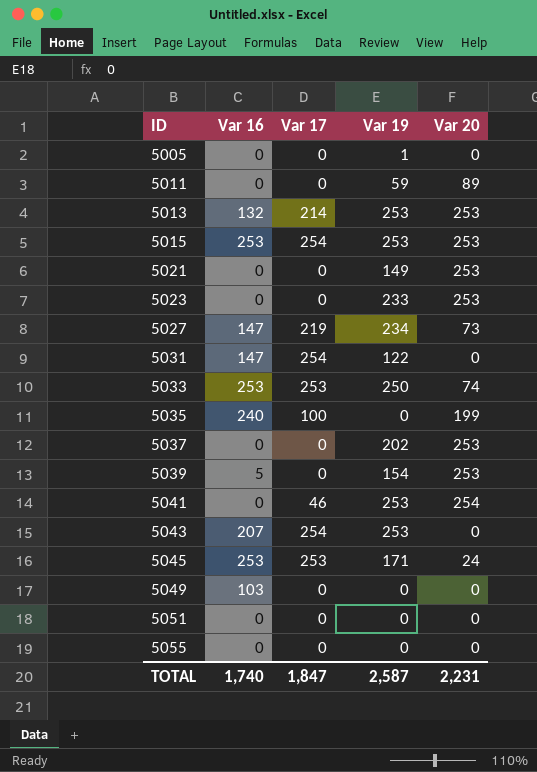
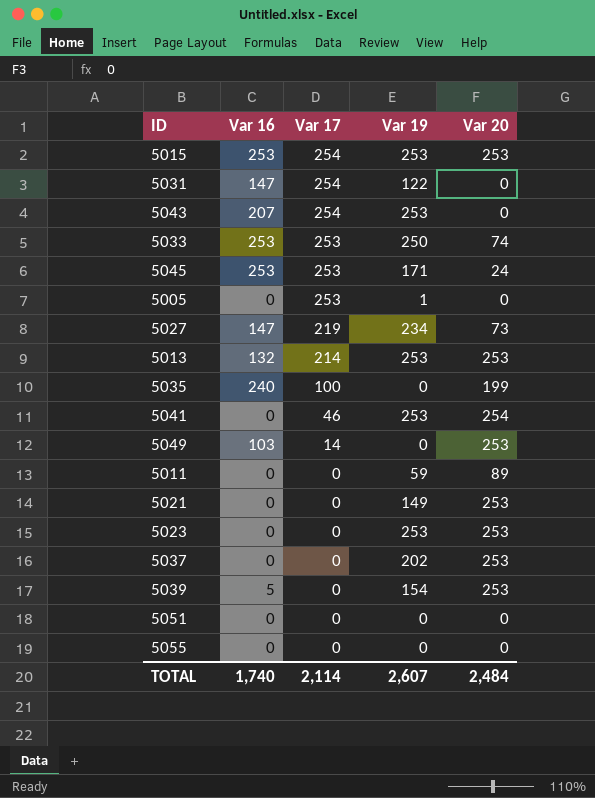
row order: ID ascending -> Var 17 descending
5005 | Var 17: 0 -> 253
5049 | Var 17: 0 -> 14
5049 | Var 20: 0 -> 253
5023 | Var 19: 233 -> 253
TOTAL | Var 17: 1,847 -> 2,114
TOTAL | Var 19: 2,587 -> 2,607
TOTAL | Var 20: 2,231 -> 2,484

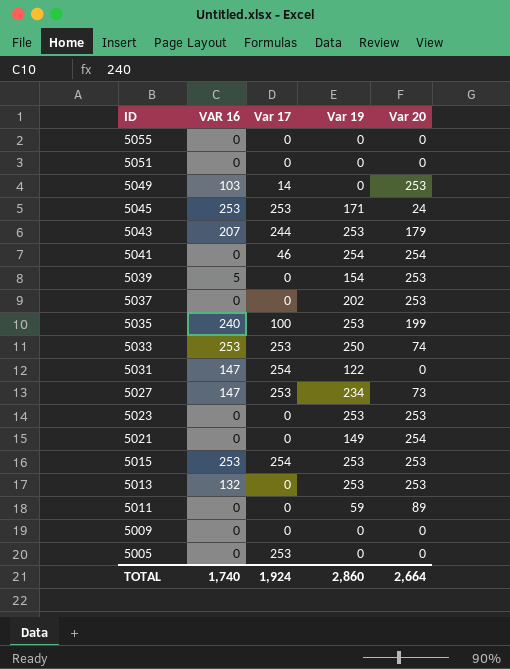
row order: Var 17 descending -> ID descending
column name: Var 16 -> VAR 16
5043 | Var 17: 254 -> 244
5043 | Var 20: 0 -> 179
5041 | Var 19: 253 -> 254
5035 | Var 19: 0 -> 253
5027 | Var 17: 219 -> 253
5021 | Var 20: 253 -> 254
5013 | Var 17: 214 -> 0
row 5009: none -> 0 | 0 | 0 | 0
5005 | Var 19: 1 -> 0
TOTAL | Var 17: 2,114 -> 1,924
TOTAL | Var 19: 2,607 -> 2,860
TOTAL | Var 20: 2,484 -> 2,664

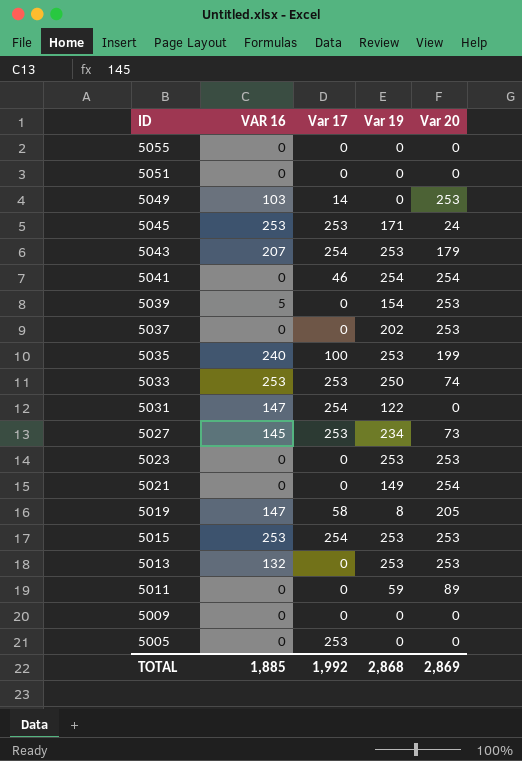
5043 | Var 17: 244 -> 254
5027 | VAR 16: 147 -> 145
row 5019: none -> 147 | 58 | 8 | 205
TOTAL | VAR 16: 1,740 -> 1,885
TOTAL | Var 17: 1,924 -> 1,992
TOTAL | Var 19: 2,860 -> 2,868
TOTAL | Var 20: 2,664 -> 2,869

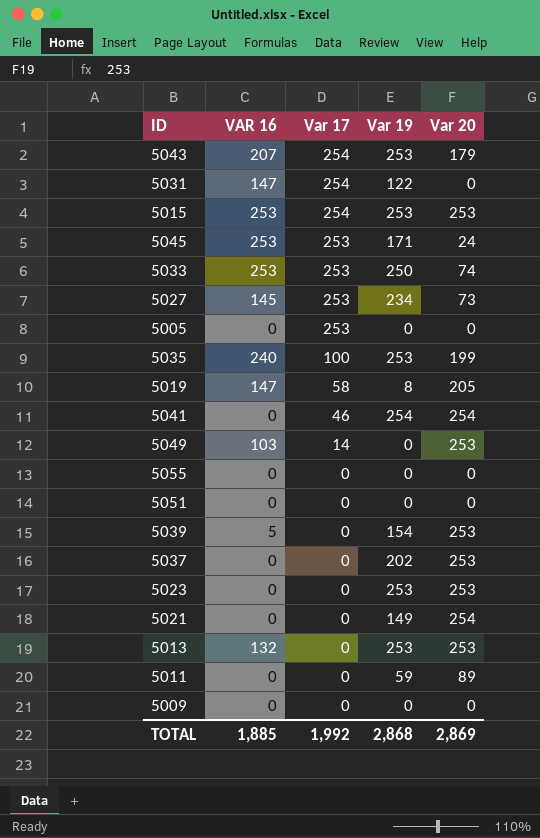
row order: ID descending -> Var 17 descending

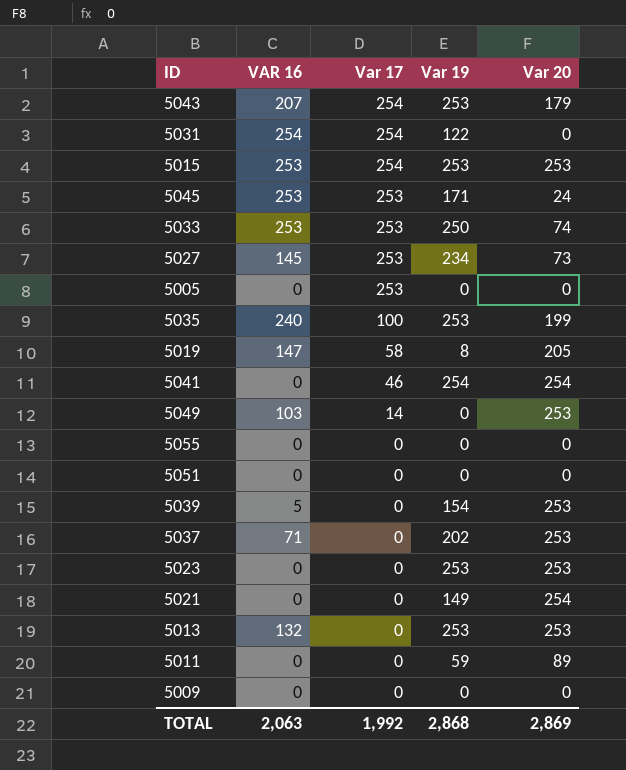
5031 | VAR 16: 147 -> 254
5037 | VAR 16: 0 -> 71
TOTAL | VAR 16: 1,885 -> 2,063

